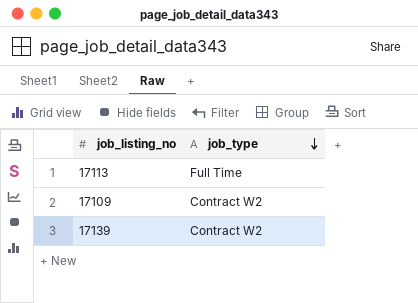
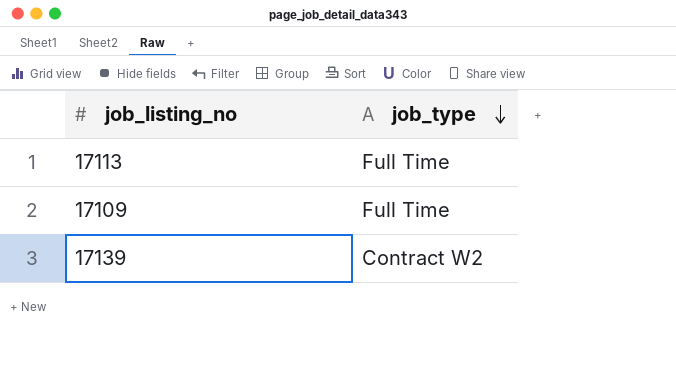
17109 | job_type: Contract W2 -> Full Time

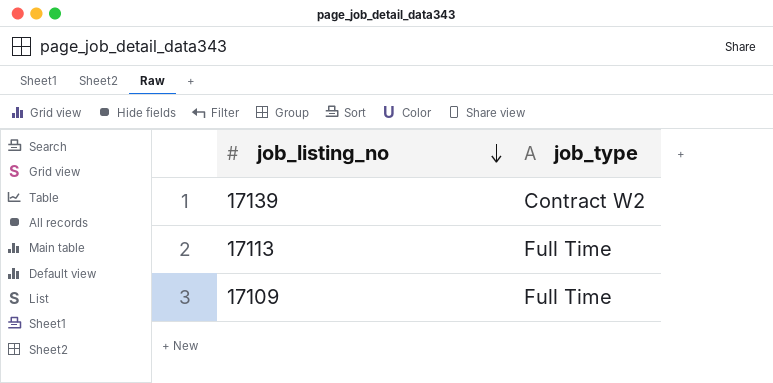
row order: job_type descending -> job_listing_no descending

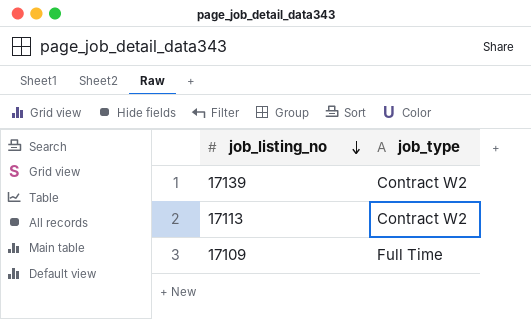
17113 | job_type: Full Time -> Contract W2

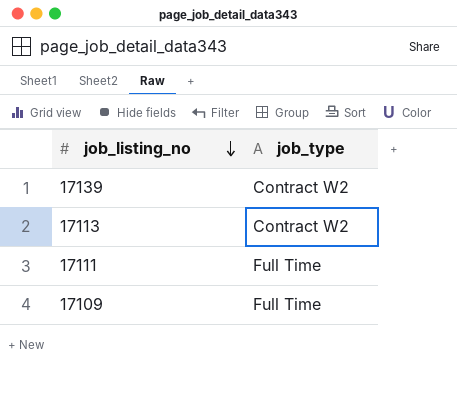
row 17111: none -> Full Time

